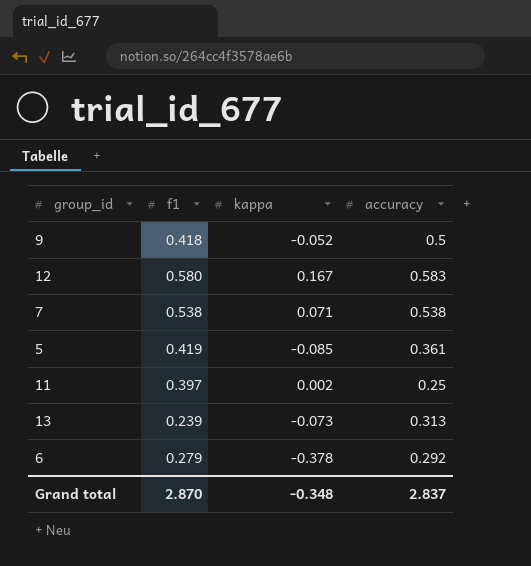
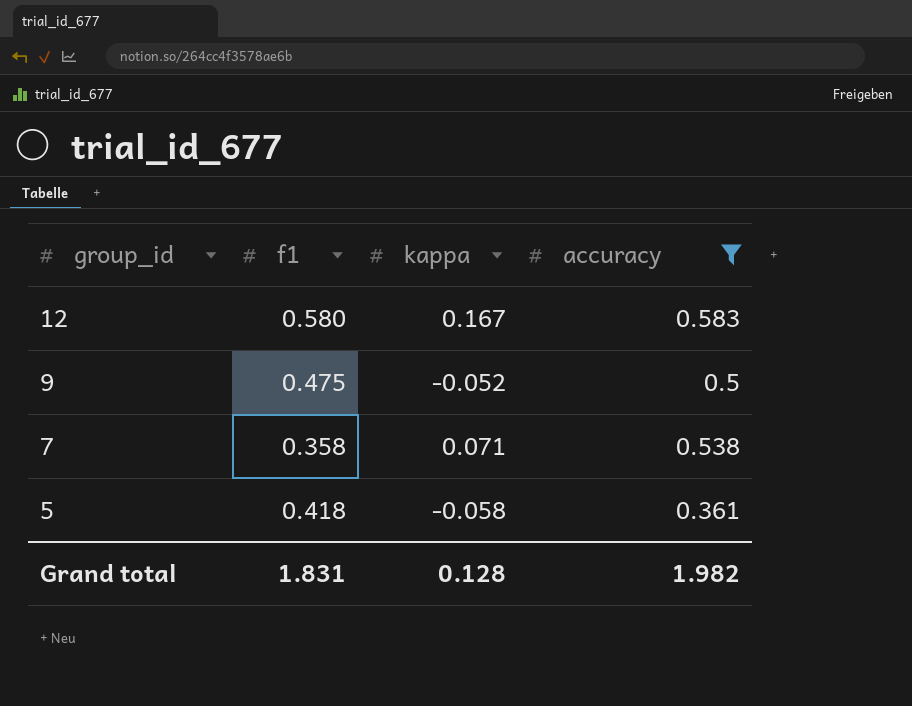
filter: none -> accuracy >= 0.361
row order: none -> group_id descending
9 | f1: 0.418 -> 0.475
7 | f1: 0.538 -> 0.358
5 | f1: 0.419 -> 0.418
5 | kappa: -0.085 -> -0.058
Grand total | f1: 2.870 -> 1.831
Grand total | kappa: -0.348 -> 0.128
Grand total | accuracy: 2.837 -> 1.982

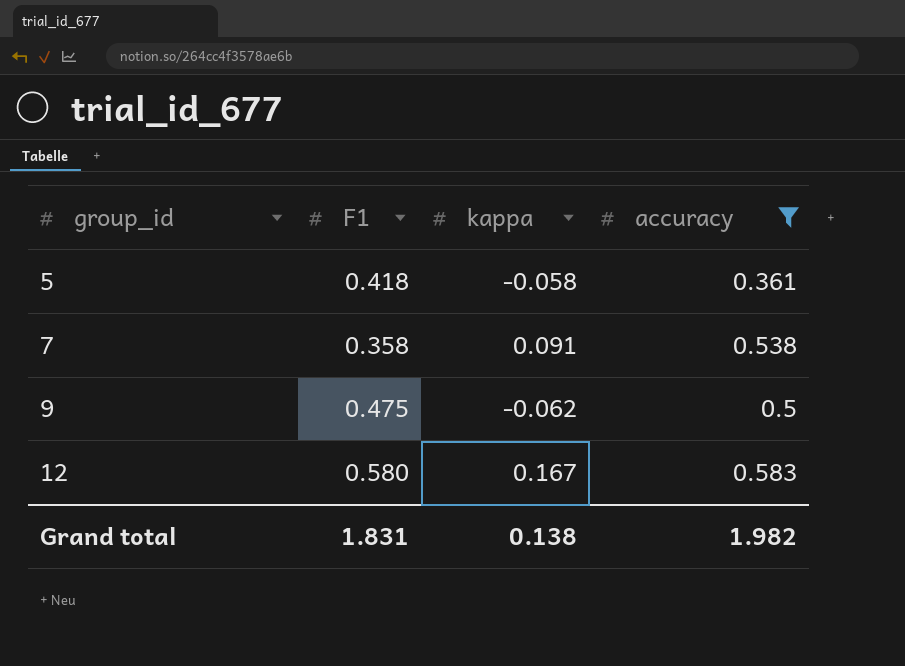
row order: group_id descending -> group_id ascending
column name: f1 -> F1
7 | kappa: 0.071 -> 0.091
9 | kappa: -0.052 -> -0.062
Grand total | kappa: 0.128 -> 0.138

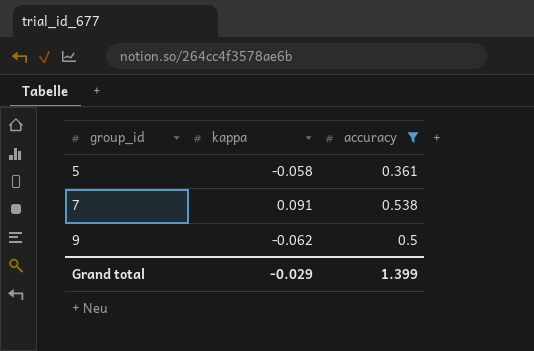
column F1 | position: 2 -> none
row 12: 0.580 | 0.167 | 0.583 -> none
Grand total | kappa: 0.138 -> -0.029
Grand total | accuracy: 1.982 -> 1.399

